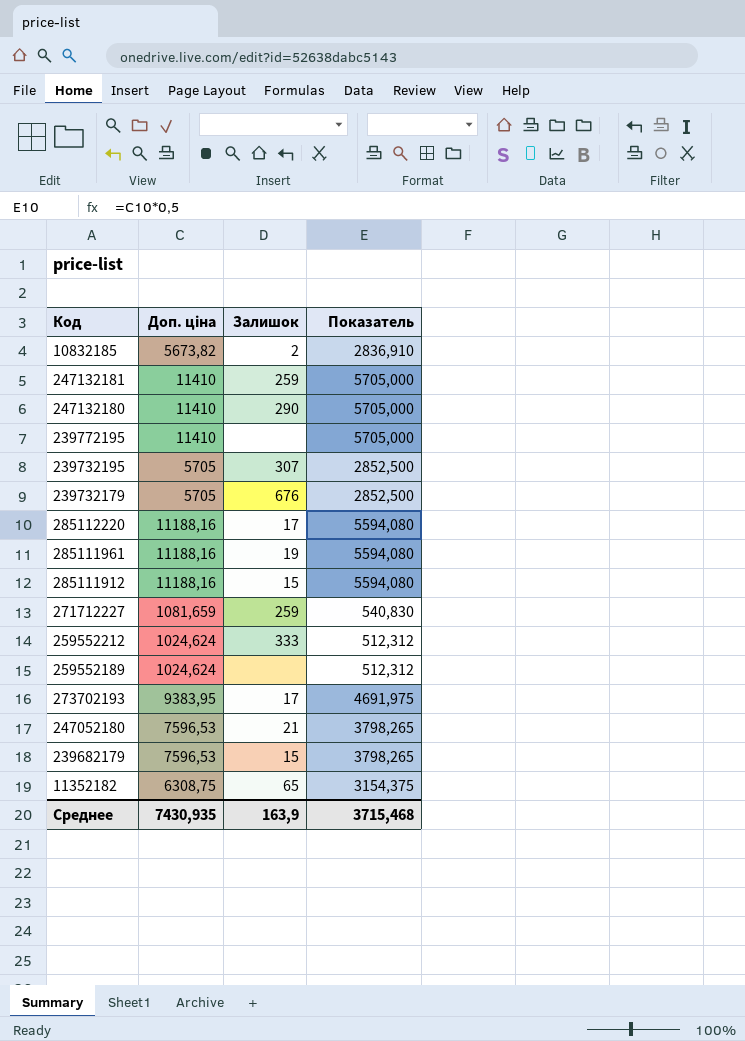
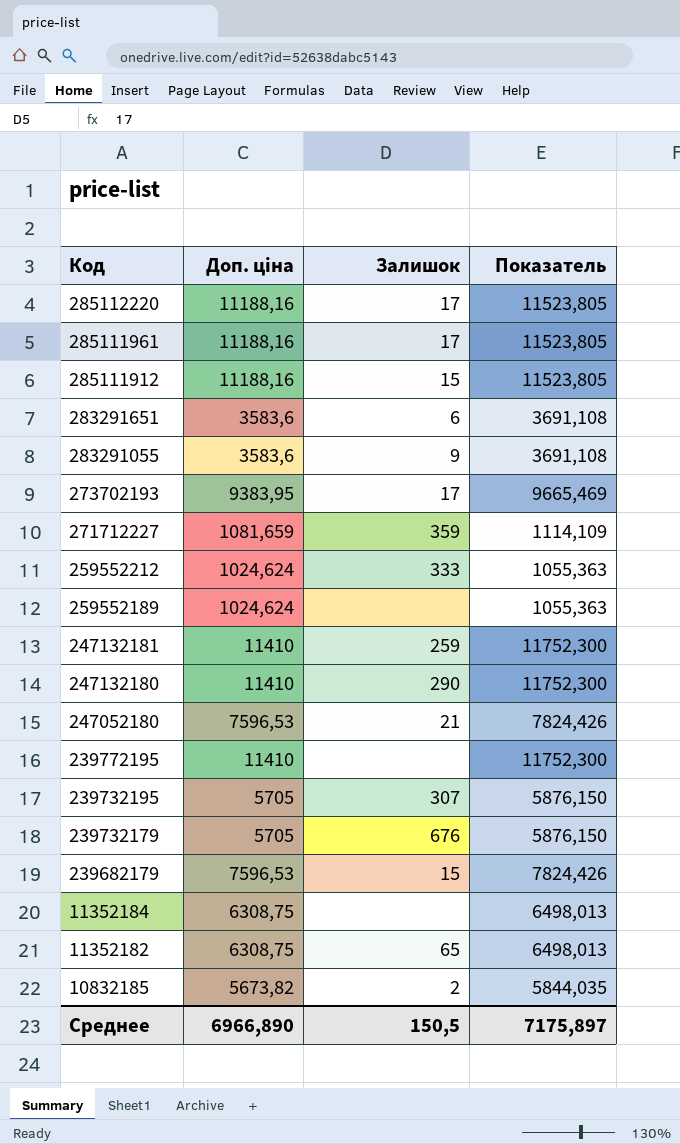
row order: none -> Код descending
column Показатель | formula: [Доп. ціна] * 0,5 -> [Доп. ціна] * 1,03
285111961 | Залишок: 19 -> 17
row 283291651: none -> 3583,6 | 6 | 3691,108
row 283291055: none -> 3583,6 | 9 | 3691,108
271712227 | Залишок: 259 -> 359
row 11352184: none -> 6308,75 | none | 6498,013
Среднее | Доп. ціна: 7430,935 -> 6966,890
Среднее | Залишок: 163,9 -> 150,5
Среднее | Показатель: 3715,468 -> 7175,897

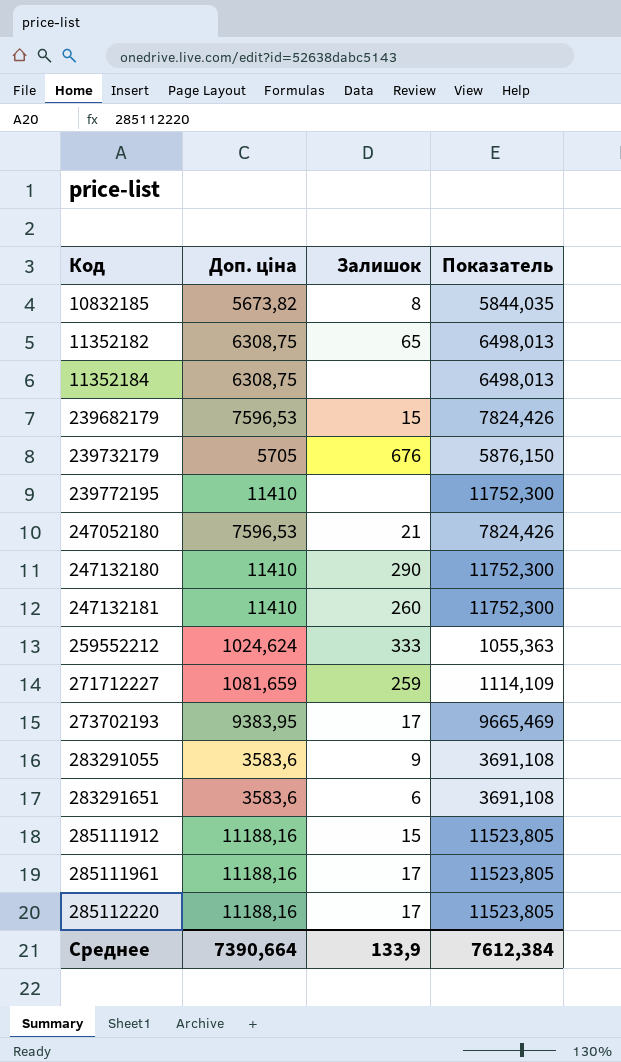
row order: Код descending -> Код ascending
row 259552189: 1024,624 | none | 1055,363 -> none
row 239732195: 5705 | 307 | 5876,150 -> none
10832185 | Залишок: 2 -> 8
247132181 | Залишок: 259 -> 260
271712227 | Залишок: 359 -> 259
Среднее | Доп. ціна: 6966,890 -> 7390,664
Среднее | Залишок: 150,5 -> 133,9
Среднее | Показатель: 7175,897 -> 7612,384

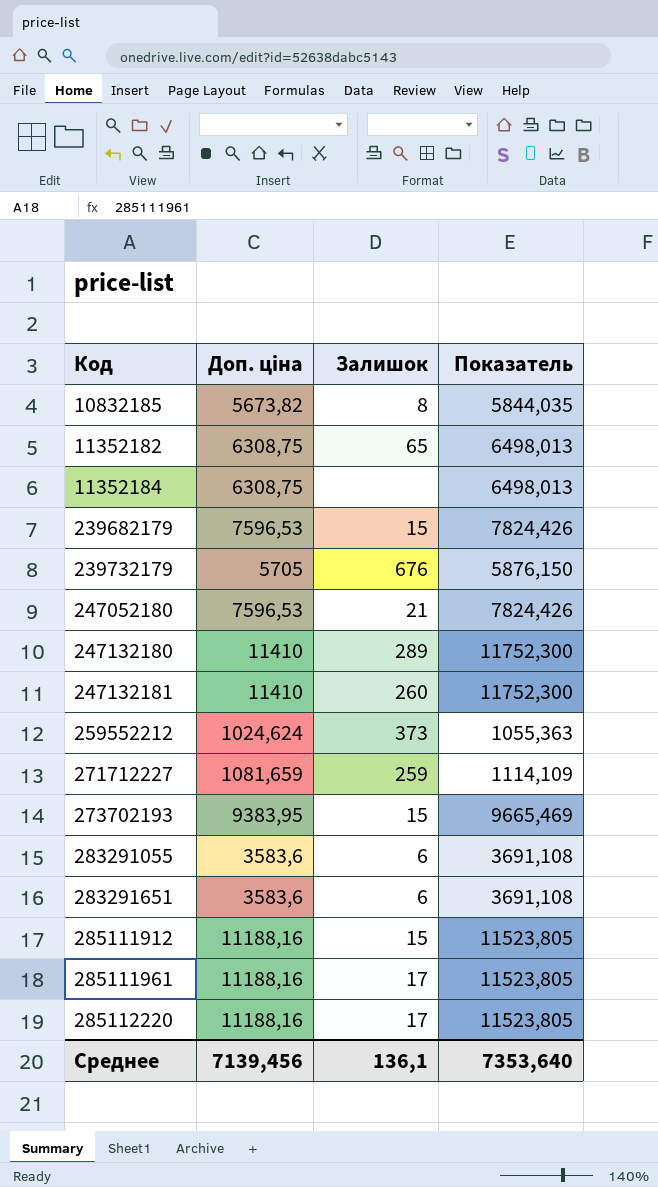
row 239772195: 11410 | none | 11752,300 -> none
247132180 | Залишок: 290 -> 289
259552212 | Залишок: 333 -> 373
273702193 | Залишок: 17 -> 15
283291055 | Залишок: 9 -> 6
Среднее | Доп. ціна: 7390,664 -> 7139,456
Среднее | Залишок: 133,9 -> 136,1
Среднее | Показатель: 7612,384 -> 7353,640

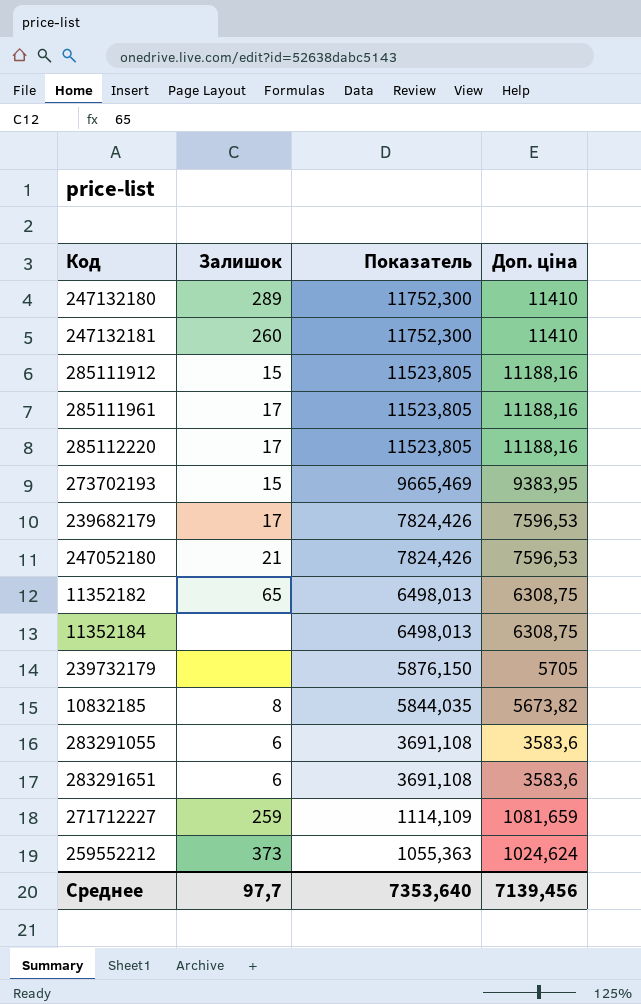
row order: Код ascending -> Показатель descending
column Доп. ціна | position: 2 -> 4
239682179 | Залишок: 15 -> 17
239732179 | Залишок: 676 -> none
Среднее | Залишок: 136,1 -> 97,7

